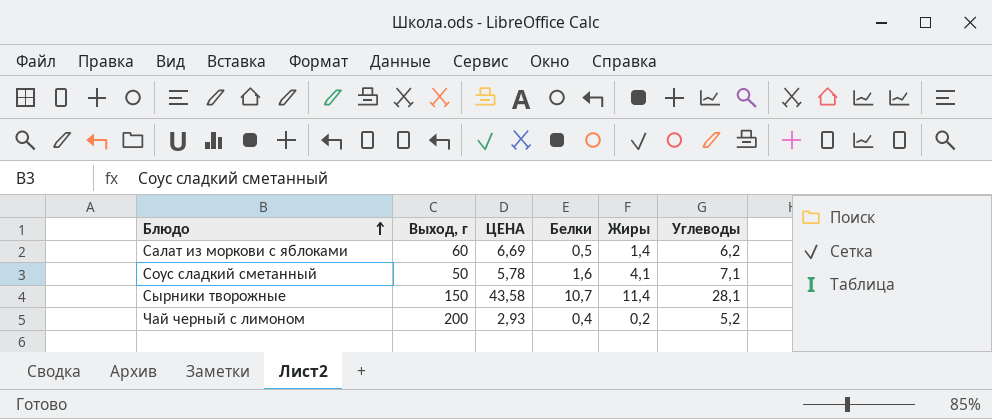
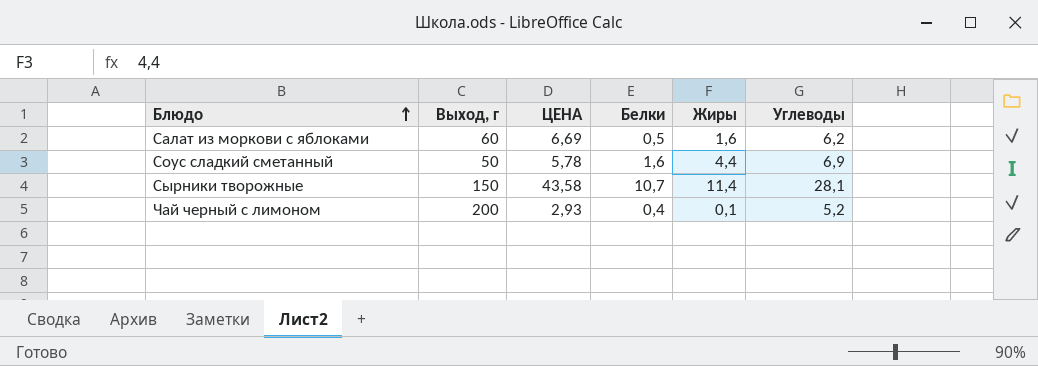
Салат из моркови с яблоками | Жиры: 1,4 -> 1,6
Соус сладкий сметанный | Жиры: 4,1 -> 4,4
Соус сладкий сметанный | Углеводы: 7,1 -> 6,9
Чай черный с лимоном | Жиры: 0,2 -> 0,1

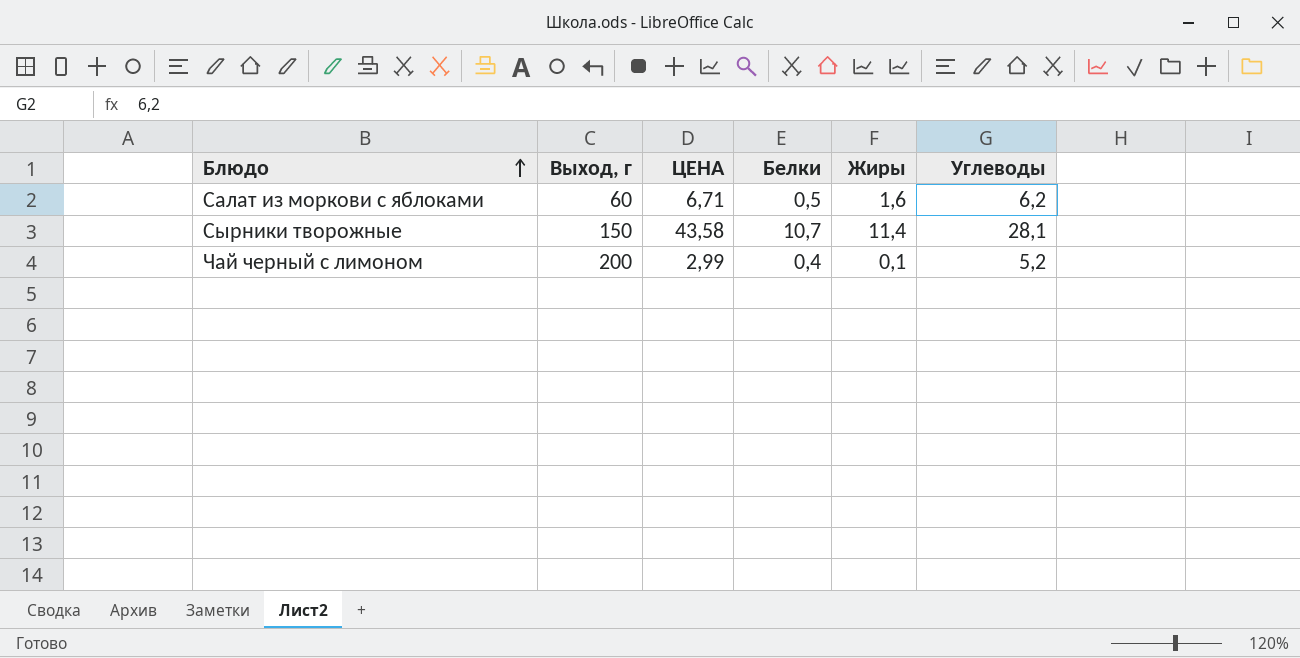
row Соус сладкий сметанный: 50 | 5,78 | 1,6 | 4,4 | 6,9 -> none
Салат из моркови с яблоками | ЦЕНА: 6,69 -> 6,71
Чай черный с лимоном | ЦЕНА: 2,93 -> 2,99

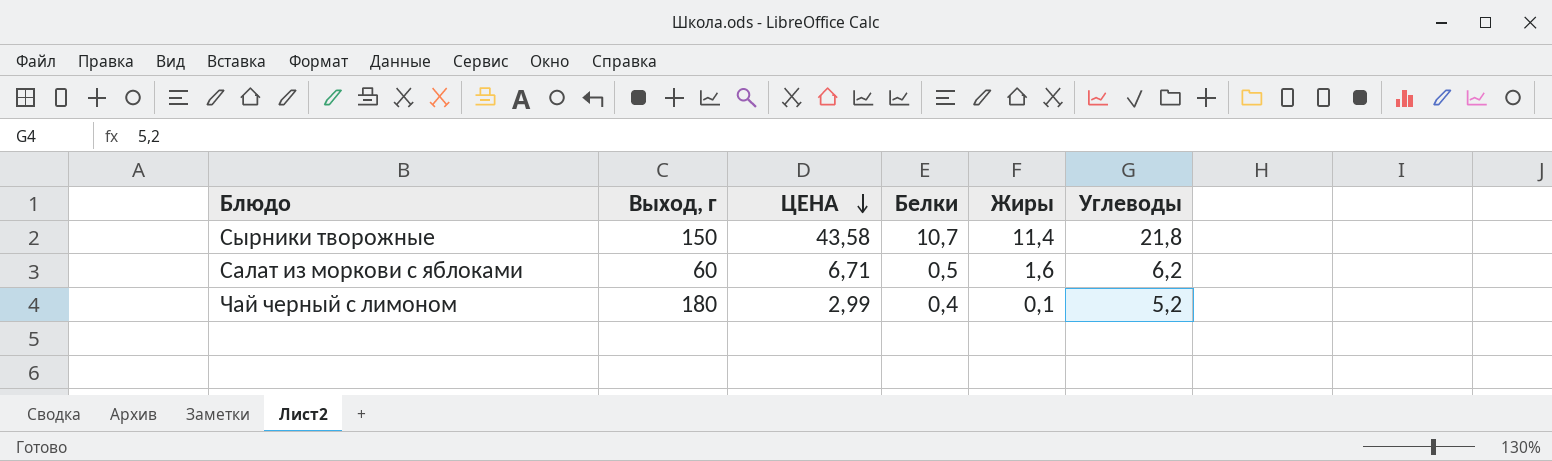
row order: Блюдо ascending -> ЦЕНА descending
Сырники творожные | Углеводы: 28,1 -> 21,8
Чай черный с лимоном | Выход, г: 200 -> 180

